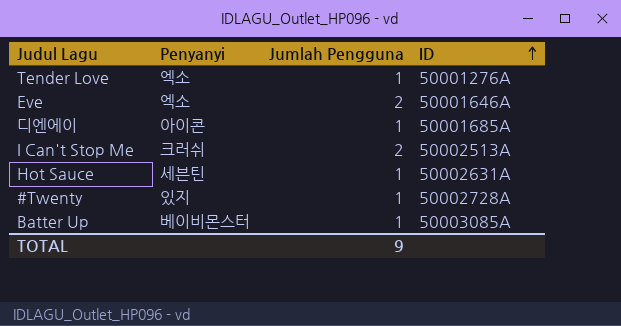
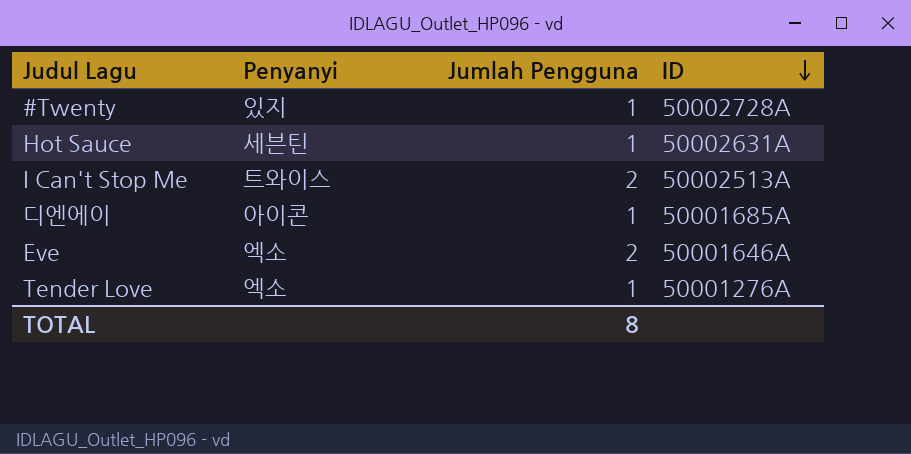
row order: ID ascending -> ID descending
row Batter Up: 베이비몬스터 | 1 | 50003085A -> none
I Can't Stop Me | Penyanyi: 크러쉬 -> 트와이스
TOTAL | Jumlah Pengguna: 9 -> 8

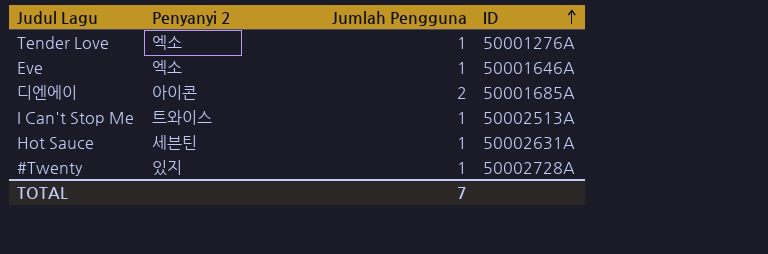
row order: ID descending -> ID ascending
column name: Penyanyi -> Penyanyi 2
Eve | Jumlah Pengguna: 2 -> 1
디엔에이 | Jumlah Pengguna: 1 -> 2
I Can't Stop Me | Jumlah Pengguna: 2 -> 1
TOTAL | Jumlah Pengguna: 8 -> 7

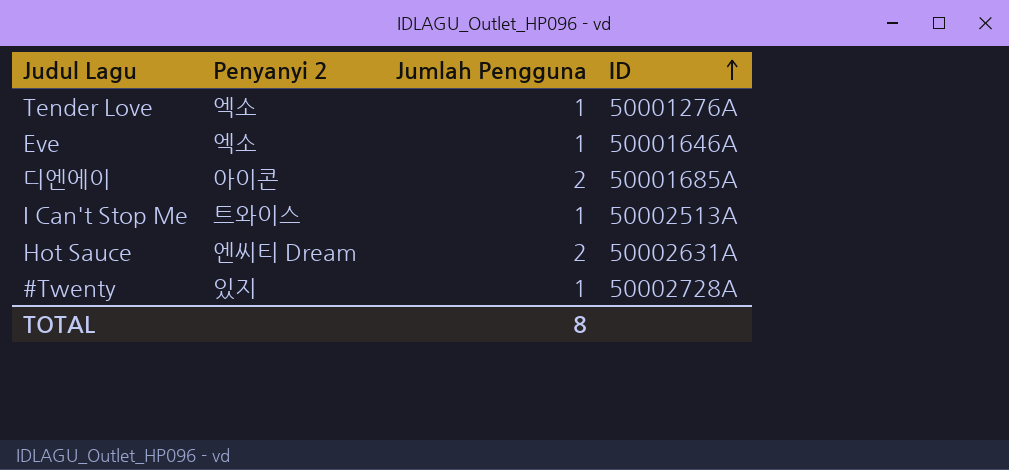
Hot Sauce | Penyanyi 2: 세븐틴 -> 엔씨티 Dream
Hot Sauce | Jumlah Pengguna: 1 -> 2
TOTAL | Jumlah Pengguna: 7 -> 8

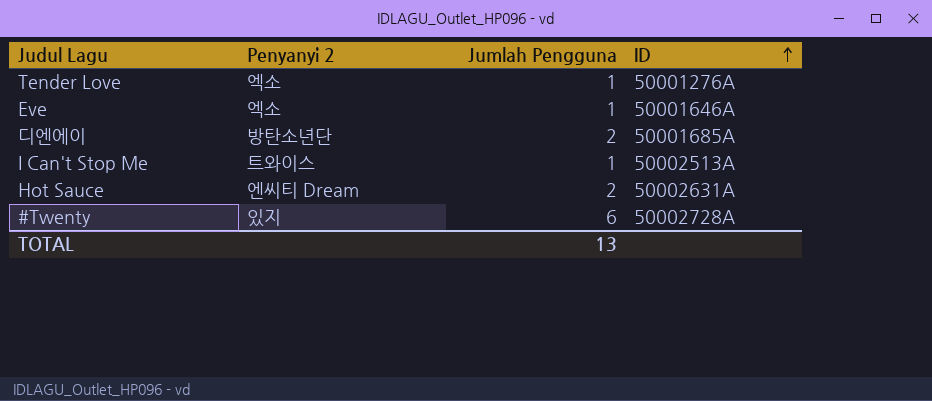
디엔에이 | Penyanyi 2: 아이콘 -> 방탄소년단
#Twenty | Jumlah Pengguna: 1 -> 6
TOTAL | Jumlah Pengguna: 8 -> 13

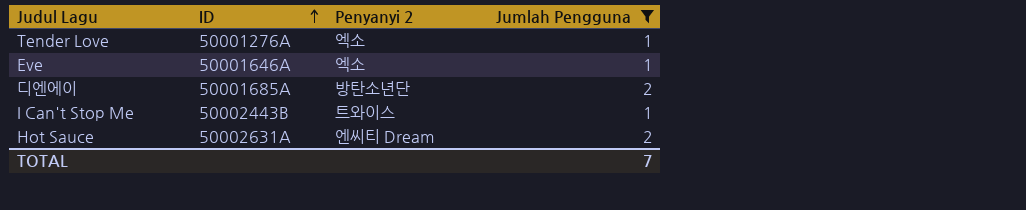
filter: none -> Jumlah Pengguna != 6
column ID | position: 4 -> 2
I Can't Stop Me | ID: 50002513A -> 50002443B
TOTAL | Jumlah Pengguna: 13 -> 7

